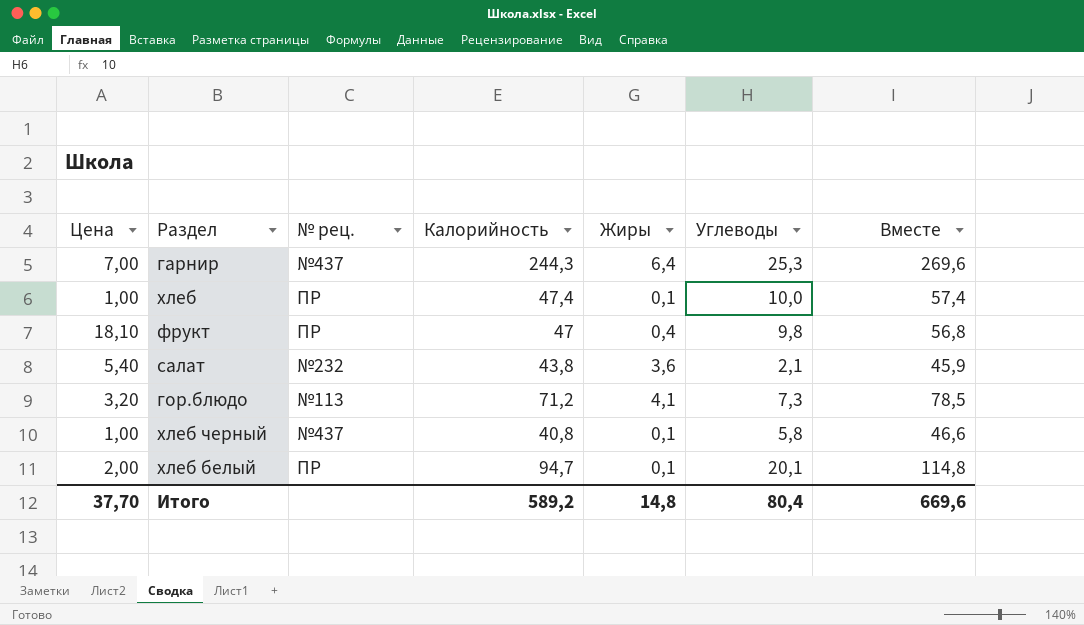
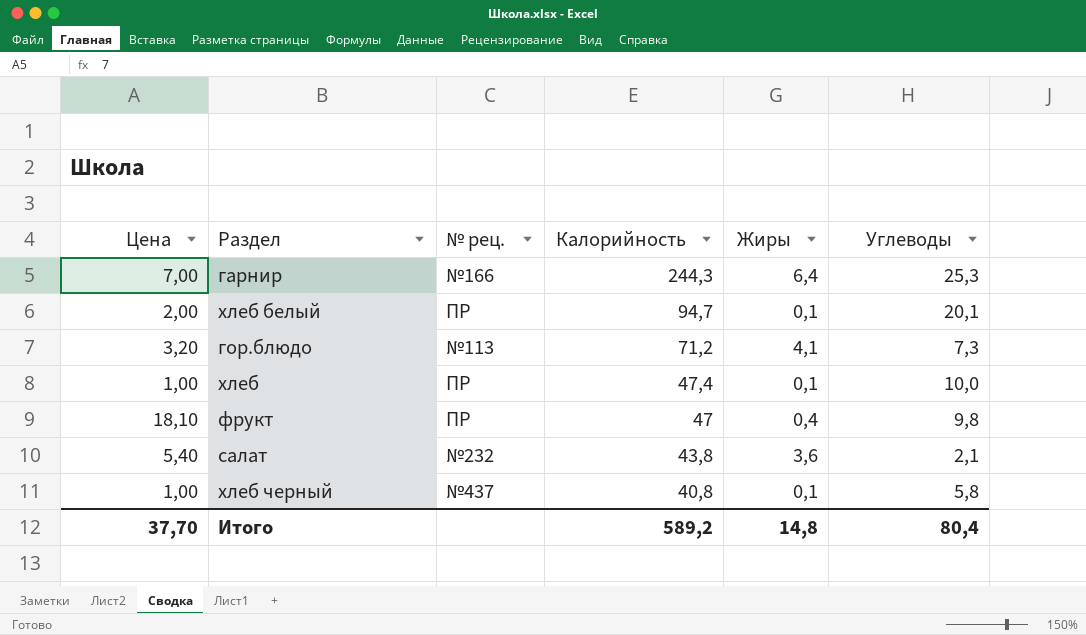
row order: none -> Калорийность descending
column Вместе | formula: [Калорийность] + [Углеводы] -> none
гарнир | № рец.: №437 -> №166

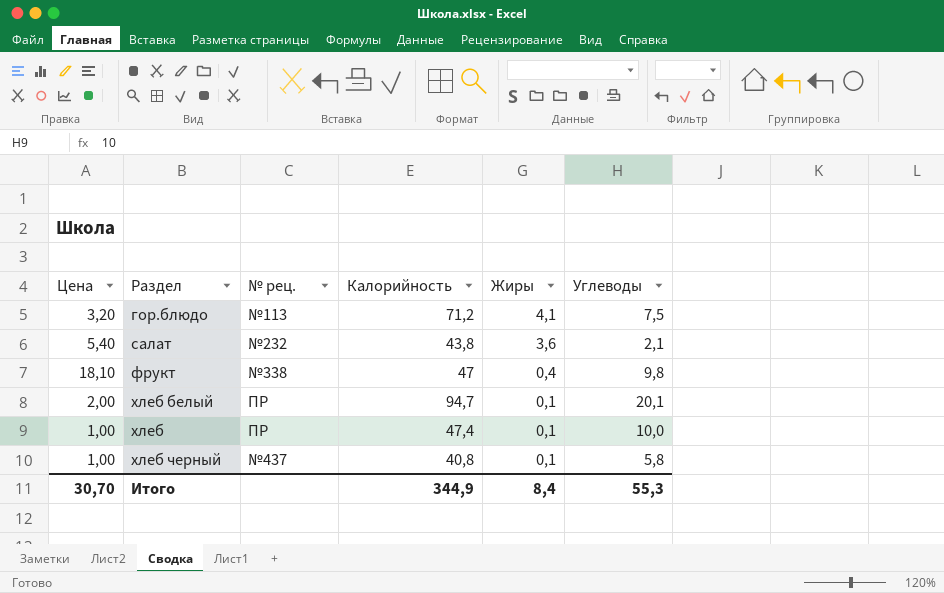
row order: Калорийность descending -> Жиры descending
row гарнир: 7,00 | №166 | 244,3 | 6,4 | 25,3 -> none
гор.блюдо | Углеводы: 7,3 -> 7,5
фрукт | № рец.: ПР -> №338
Итого | Цена: 37,70 -> 30,70
Итого | Калорийность: 589,2 -> 344,9
Итого | Жиры: 14,8 -> 8,4
Итого | Углеводы: 80,4 -> 55,3

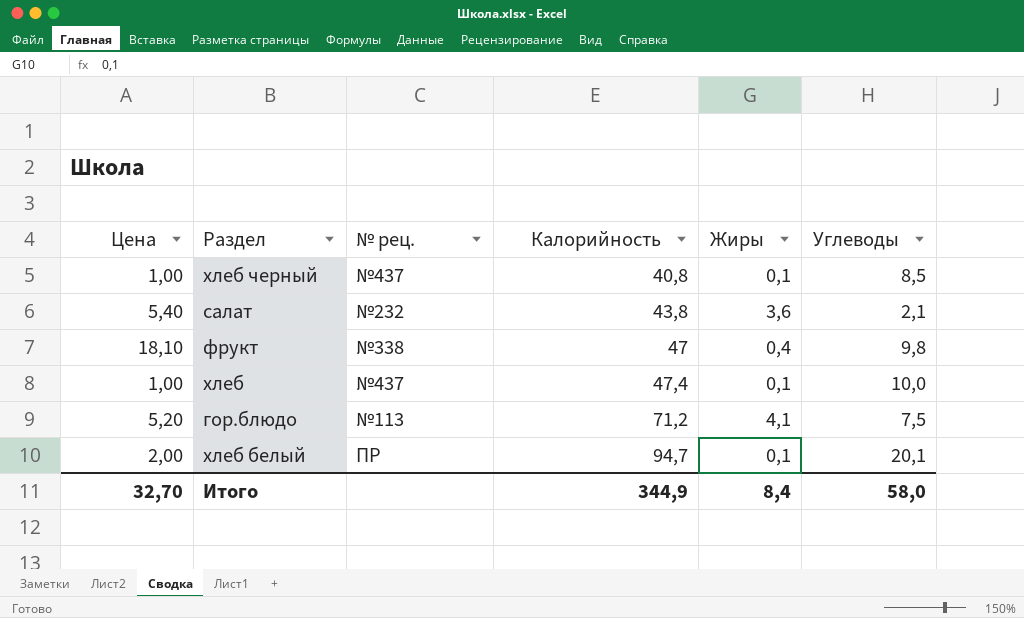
row order: Жиры descending -> Калорийность ascending
хлеб черный | Углеводы: 5,8 -> 8,5
хлеб | № рец.: ПР -> №437
гор.блюдо | Цена: 3,20 -> 5,20
Итого | Цена: 30,70 -> 32,70
Итого | Углеводы: 55,3 -> 58,0

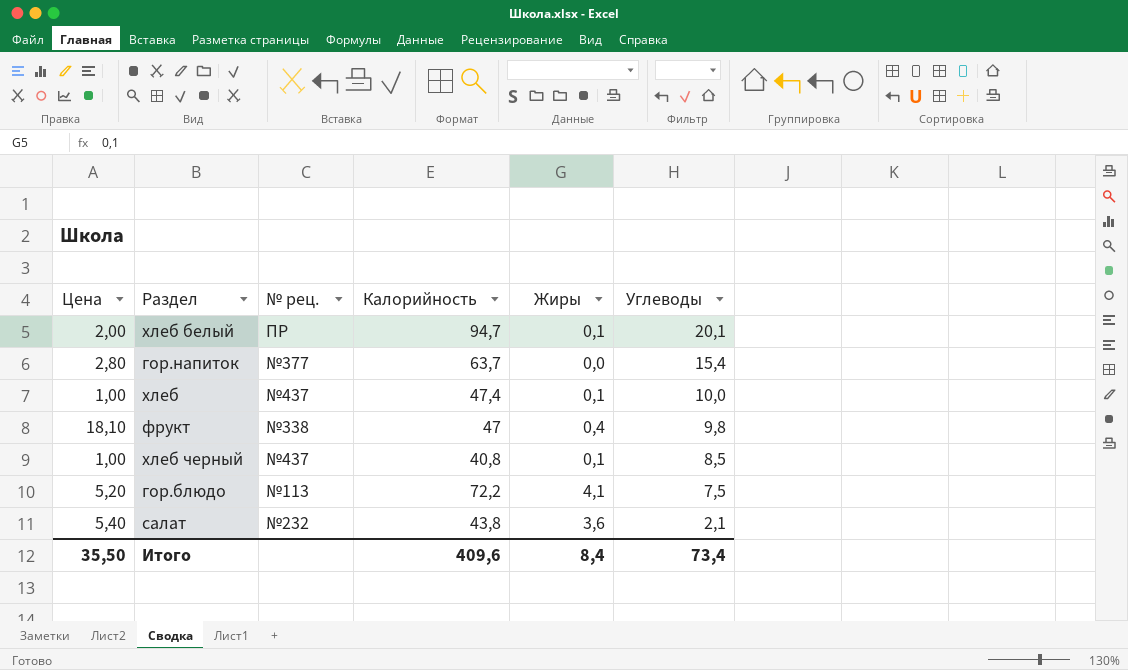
row order: Калорийность ascending -> Углеводы descending
row гор.напиток: none -> 2,80 | №377 | 63,7 | 0,0 | 15,4
гор.блюдо | Калорийность: 71,2 -> 72,2
Итого | Цена: 32,70 -> 35,50
Итого | Калорийность: 344,9 -> 409,6
Итого | Углеводы: 58,0 -> 73,4

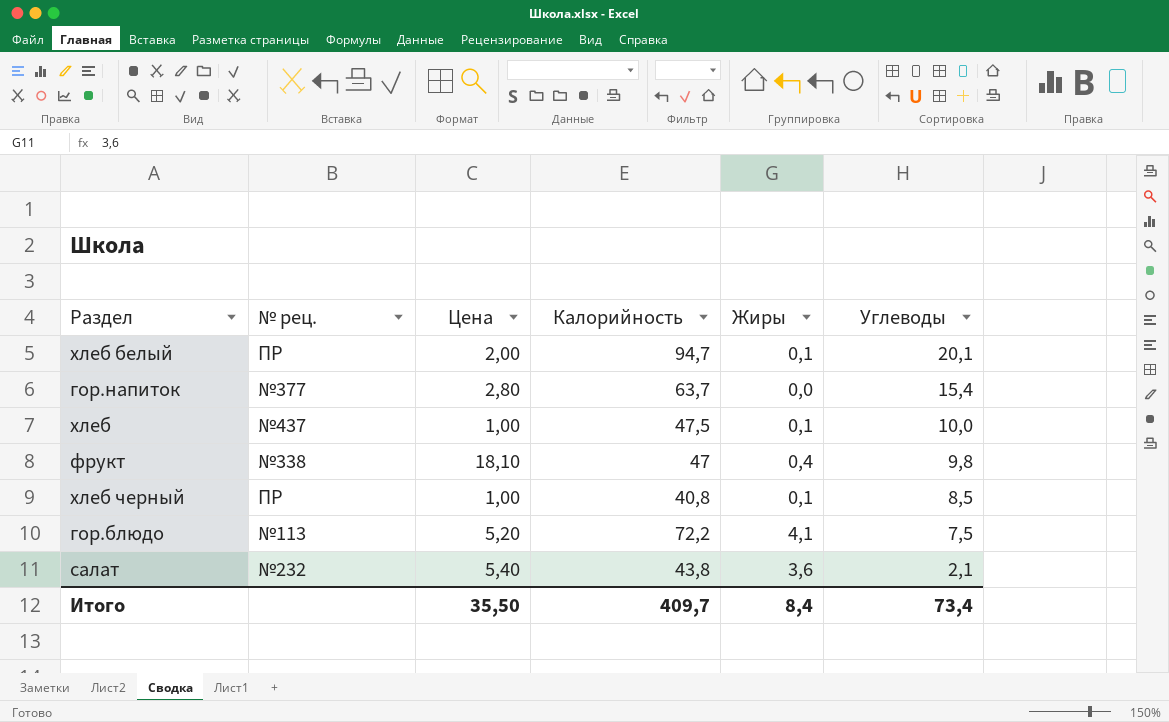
column Цена | position: 1 -> 3
хлеб | Калорийность: 47,4 -> 47,5
хлеб черный | № рец.: №437 -> ПР
Итого | Калорийность: 409,6 -> 409,7

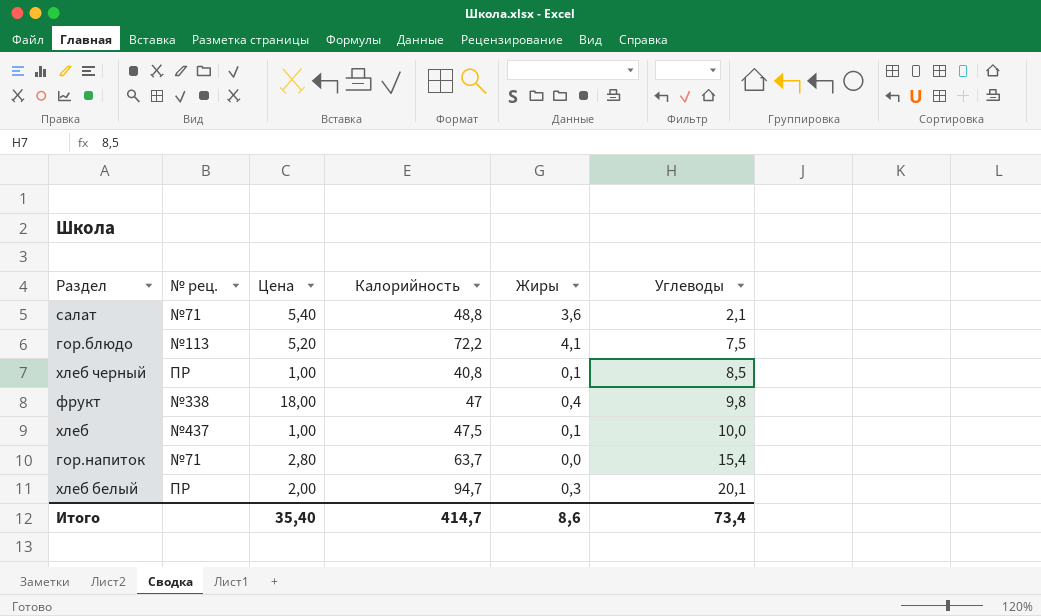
row order: Углеводы descending -> Углеводы ascending
салат | № рец.: №232 -> №71
салат | Калорийность: 43,8 -> 48,8
фрукт | Цена: 18,10 -> 18,00
гор.напиток | № рец.: №377 -> №71
хлеб белый | Жиры: 0,1 -> 0,3
Итого | Цена: 35,50 -> 35,40
Итого | Калорийность: 409,7 -> 414,7
Итого | Жиры: 8,4 -> 8,6

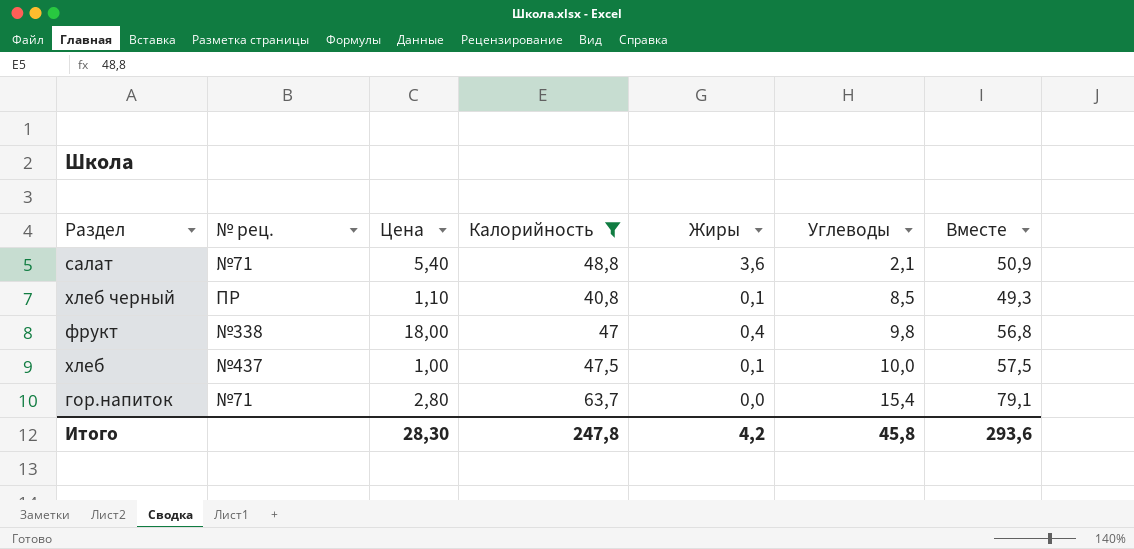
filter: none -> Калорийность <= 63,7
column Вместе | formula: none -> [Калорийность] + [Углеводы]
хлеб черный | Цена: 1,00 -> 1,10
Итого | Цена: 35,40 -> 28,30
Итого | Калорийность: 414,7 -> 247,8
Итого | Жиры: 8,6 -> 4,2
Итого | Углеводы: 73,4 -> 45,8

